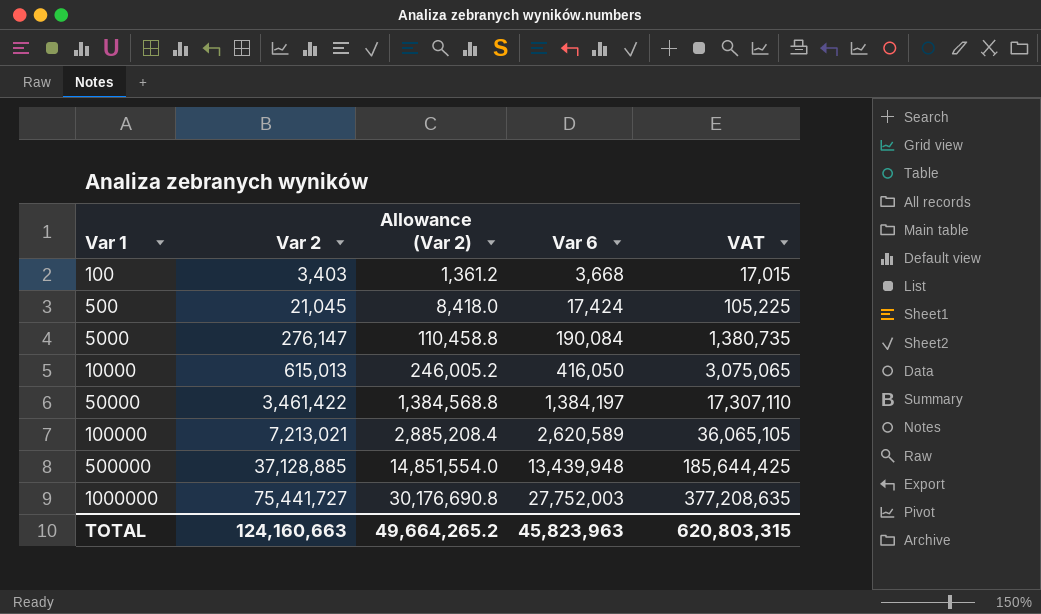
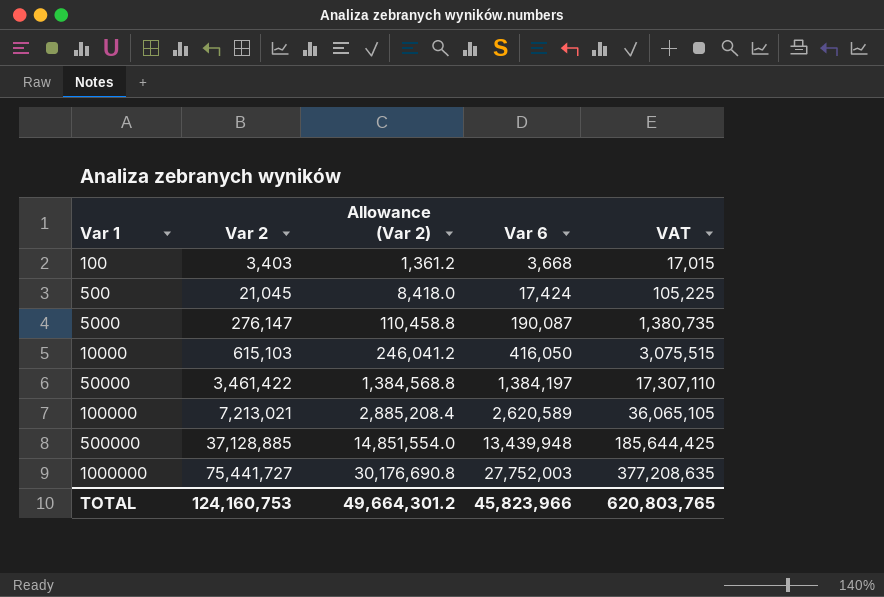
5000 | Var 6: 190,084 -> 190,087
10000 | Var 2: 615,013 -> 615,103
10000 | Allowance (Var 2): 246,005.2 -> 246,041.2
10000 | VAT: 3,075,065 -> 3,075,515
TOTAL | Var 2: 124,160,663 -> 124,160,753
TOTAL | Allowance (Var 2): 49,664,265.2 -> 49,664,301.2
TOTAL | Var 6: 45,823,963 -> 45,823,966
TOTAL | VAT: 620,803,315 -> 620,803,765

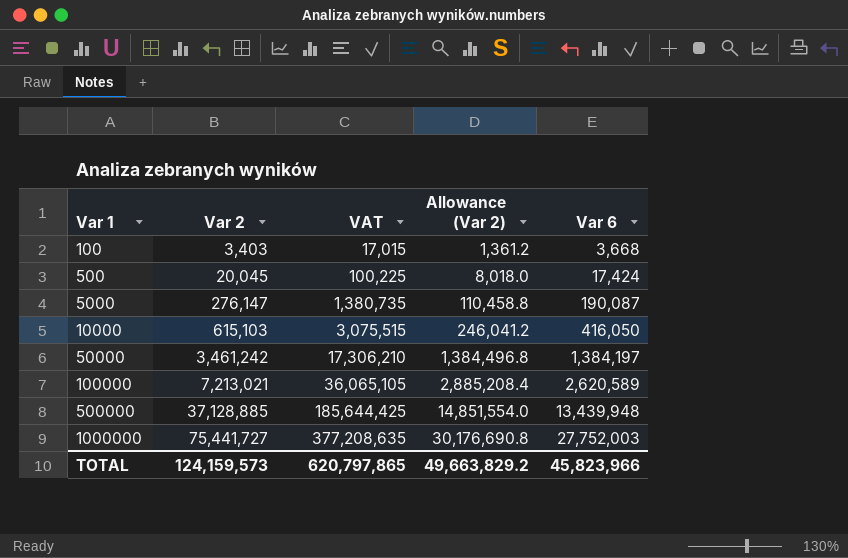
column VAT | position: 5 -> 3
500 | Var 2: 21,045 -> 20,045
500 | VAT: 105,225 -> 100,225
500 | Allowance (Var 2): 8,418.0 -> 8,018.0
50000 | Var 2: 3,461,422 -> 3,461,242
50000 | VAT: 17,307,110 -> 17,306,210
50000 | Allowance (Var 2): 1,384,568.8 -> 1,384,496.8
TOTAL | Var 2: 124,160,753 -> 124,159,573
TOTAL | VAT: 620,803,765 -> 620,797,865
TOTAL | Allowance (Var 2): 49,664,301.2 -> 49,663,829.2

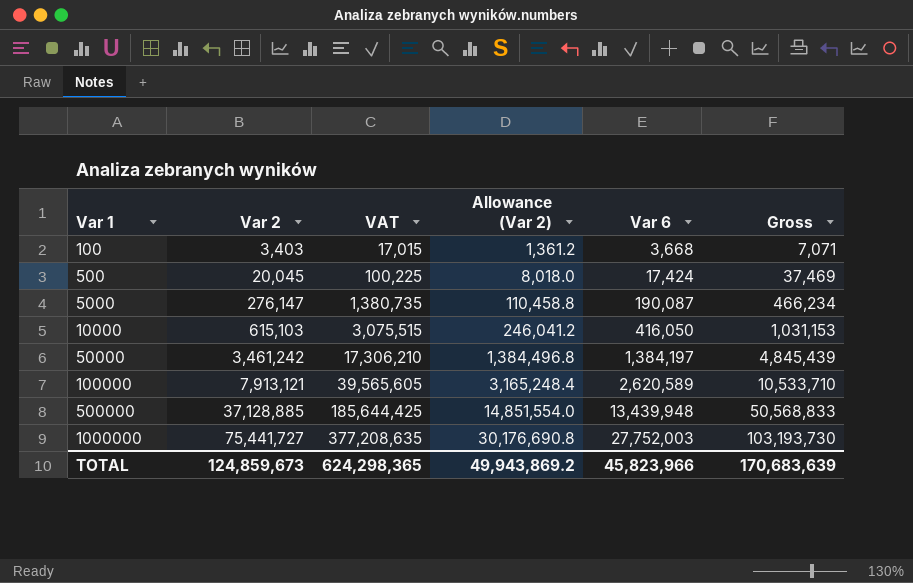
column Gross | formula: none -> [Var 2] + [Var 6]
100000 | Var 2: 7,213,021 -> 7,913,121
100000 | VAT: 36,065,105 -> 39,565,605
100000 | Allowance (Var 2): 2,885,208.4 -> 3,165,248.4
TOTAL | Var 2: 124,159,573 -> 124,859,673
TOTAL | VAT: 620,797,865 -> 624,298,365
TOTAL | Allowance (Var 2): 49,663,829.2 -> 49,943,869.2

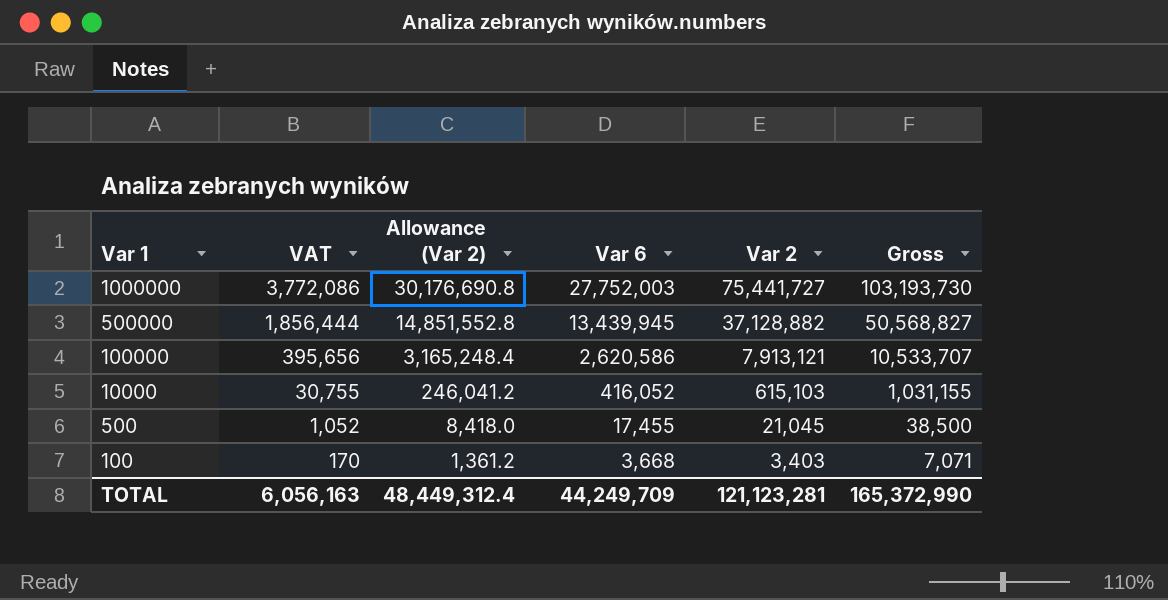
row order: Var 1 ascending -> Var 1 descending
column VAT | formula: [Var 2] * 5 -> [Var 2] * 0.05
column Var 2 | position: 2 -> 5
row 5000: 276,147 | 1,380,735 | 110,458.8 | 190,087 | 466,234 -> none
row 50000: 3,461,242 | 17,306,210 | 1,384,496.8 | 1,384,197 | 4,845,439 -> none
500000 | Allowance (Var 2): 14,851,554.0 -> 14,851,552.8
500000 | Var 6: 13,439,948 -> 13,439,945
500000 | Var 2: 37,128,885 -> 37,128,882
500000 | Gross: 50,568,833 -> 50,568,827
100000 | Var 6: 2,620,589 -> 2,620,586
100000 | Gross: 10,533,710 -> 10,533,707
10000 | Var 6: 416,050 -> 416,052
10000 | Gross: 1,031,153 -> 1,031,155
500 | Allowance (Var 2): 8,018.0 -> 8,418.0
500 | Var 6: 17,424 -> 17,455
500 | Var 2: 20,045 -> 21,045
500 | Gross: 37,469 -> 38,500
TOTAL | VAT: 624,298,365 -> 6,056,163
TOTAL | Allowance (Var 2): 49,943,869.2 -> 48,449,312.4
TOTAL | Var 6: 45,823,966 -> 44,249,709
TOTAL | Var 2: 124,859,673 -> 121,123,281
TOTAL | Gross: 170,683,639 -> 165,372,990

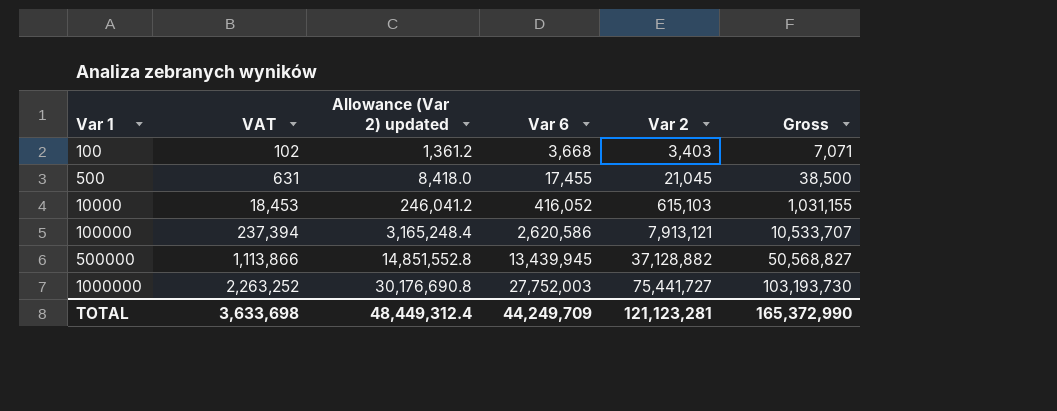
row order: Var 1 descending -> Var 1 ascending
column VAT | formula: [Var 2] * 0.05 -> [Var 2] * 0.03
column name: Allowance (Var 2) -> Allowance (Var 2) updated
TOTAL | VAT: 6,056,163 -> 3,633,698

